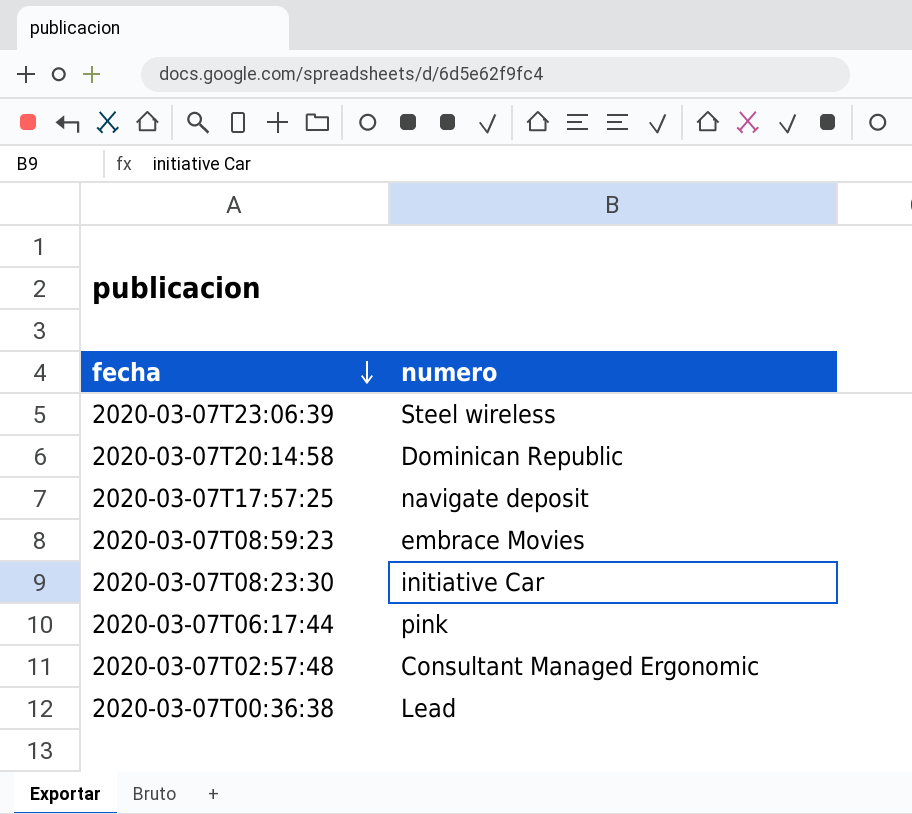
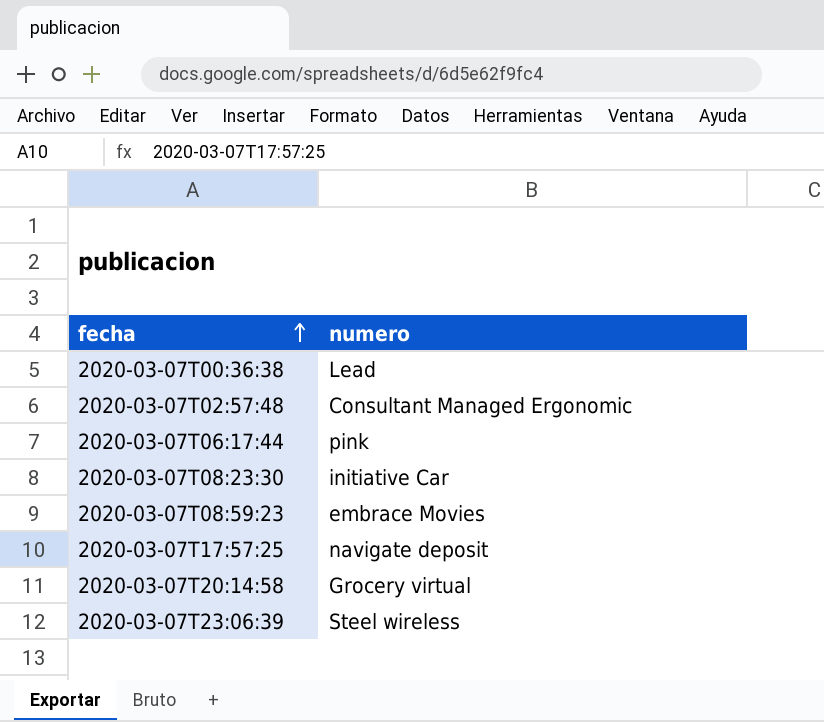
row order: fecha descending -> fecha ascending
2020-03-07T20:14:58 | numero: Dominican Republic -> Grocery virtual

